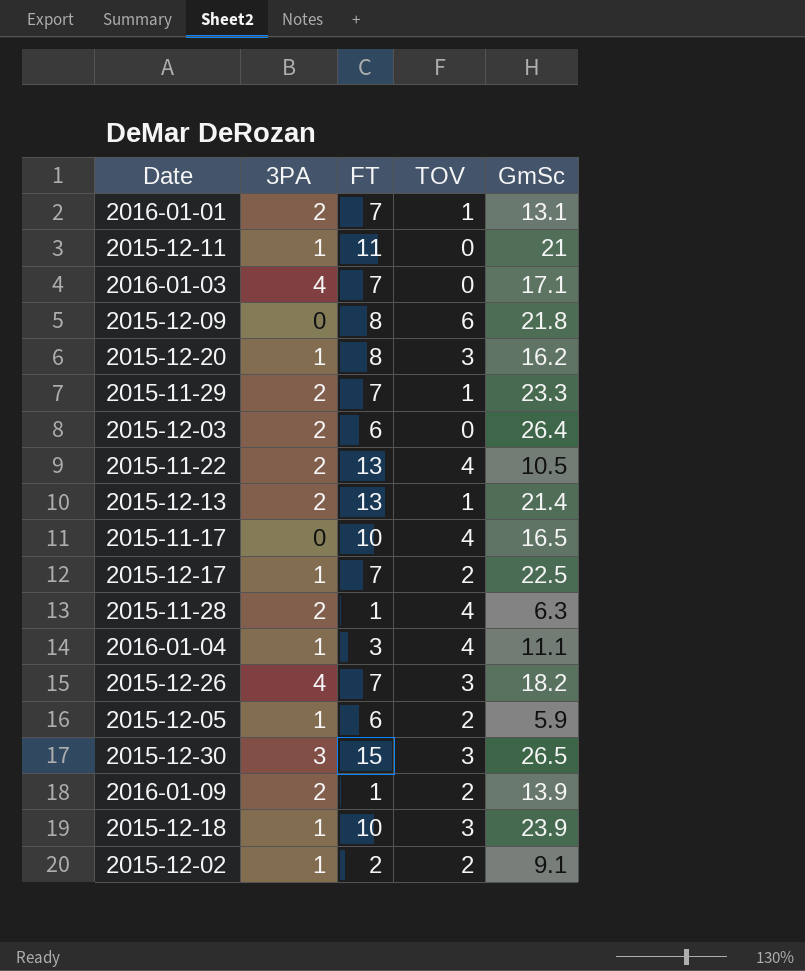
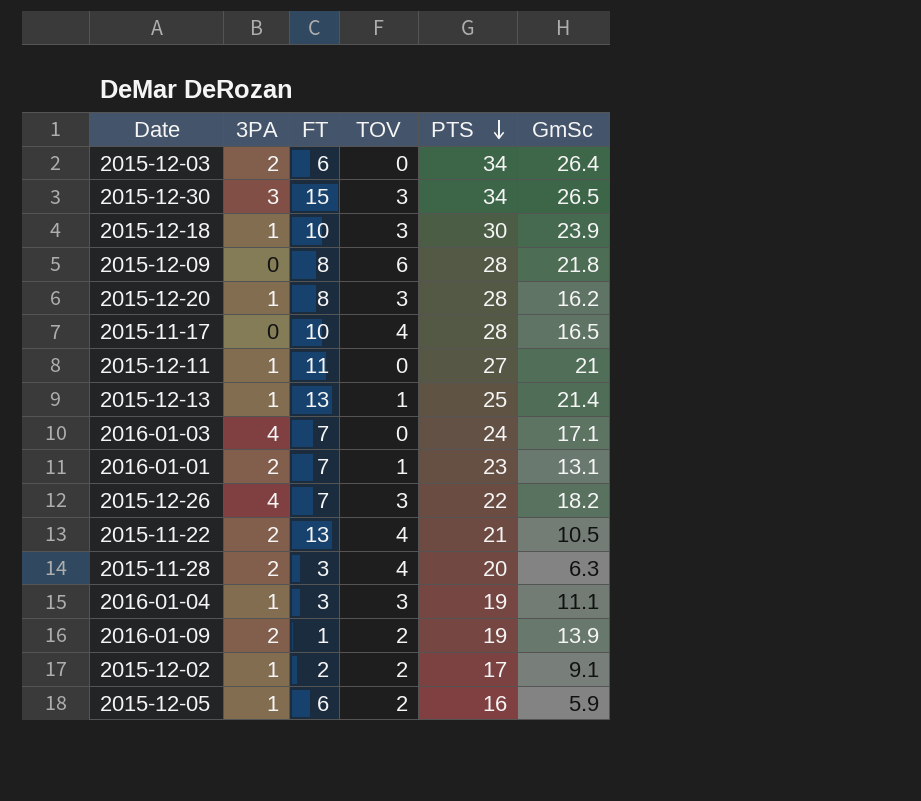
row order: none -> PTS descending
column PTS | position: none -> 5
row 2015-11-29: 2 | 7 | 1 | 23.3 -> none
row 2015-12-17: 1 | 7 | 2 | 22.5 -> none
2015-12-13 | 3PA: 2 -> 1
2015-11-28 | FT: 1 -> 3
2016-01-04 | TOV: 4 -> 3

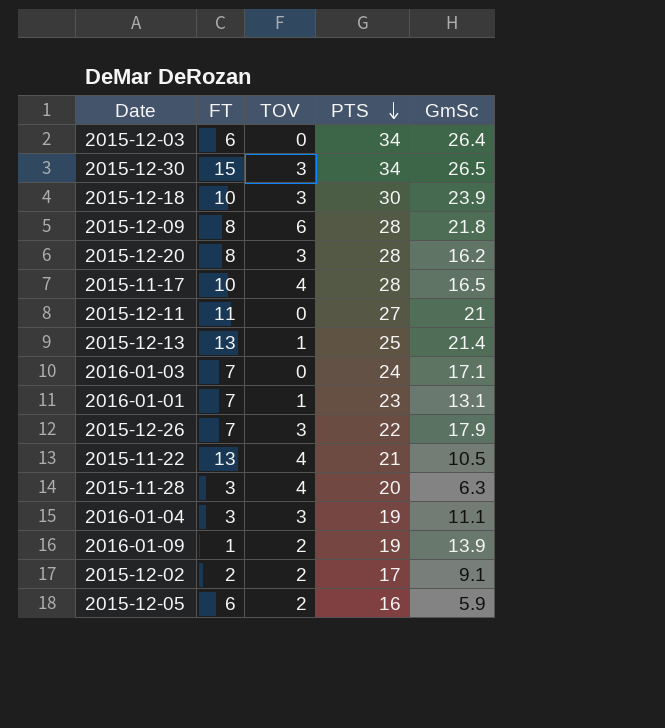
column 3PA | position: 2 -> none
2015-12-26 | GmSc: 18.2 -> 17.9

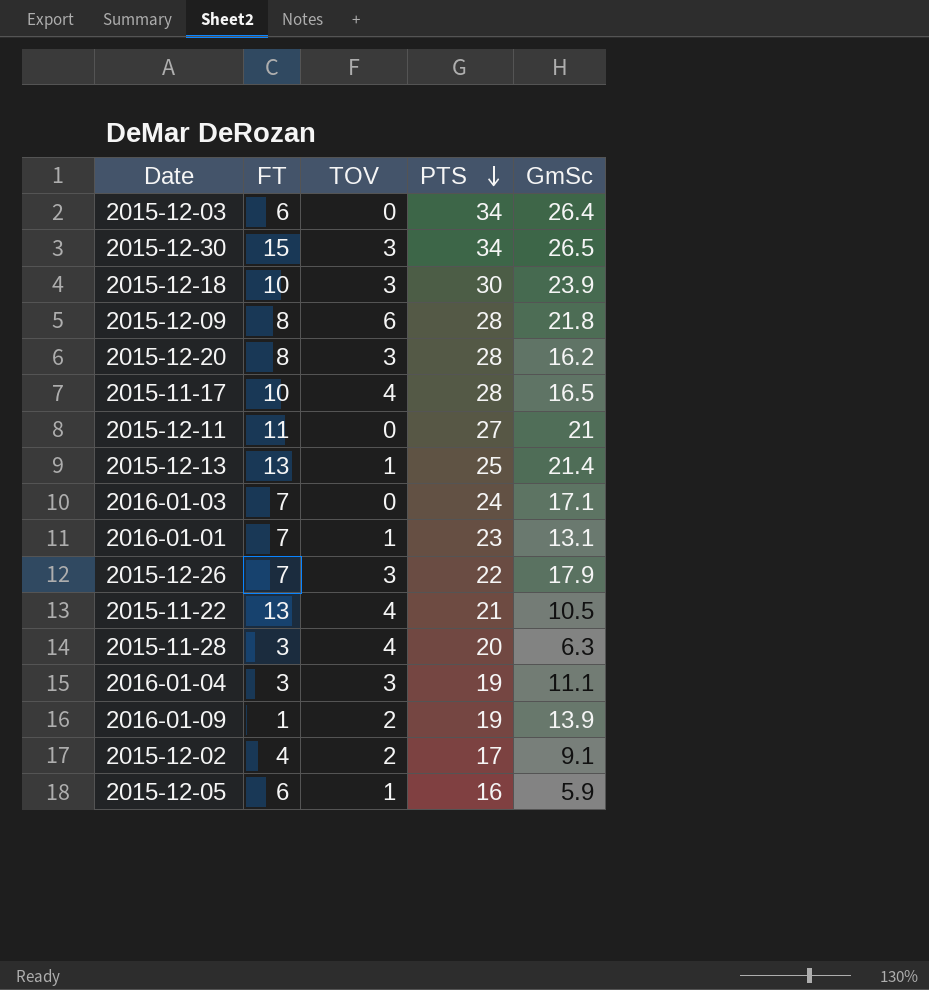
2015-12-02 | FT: 2 -> 4
2015-12-05 | TOV: 2 -> 1

